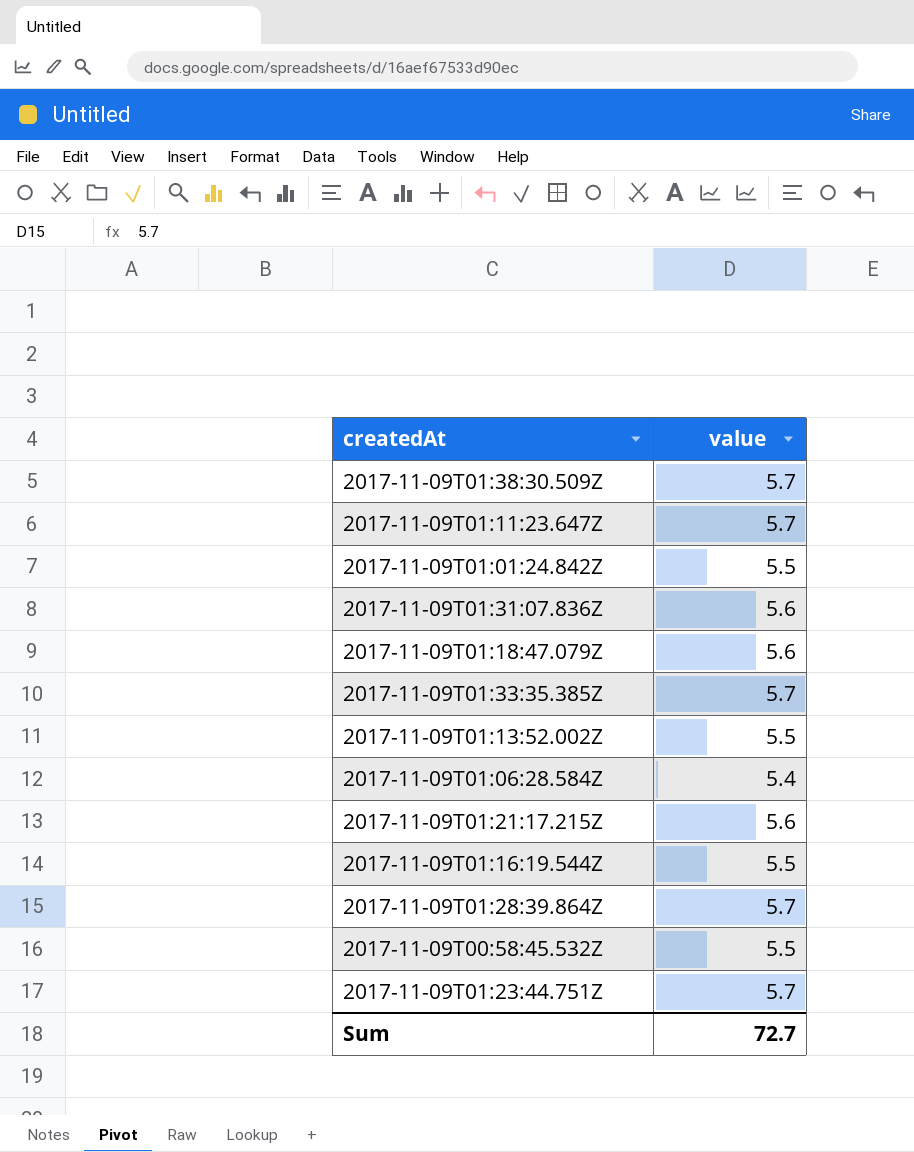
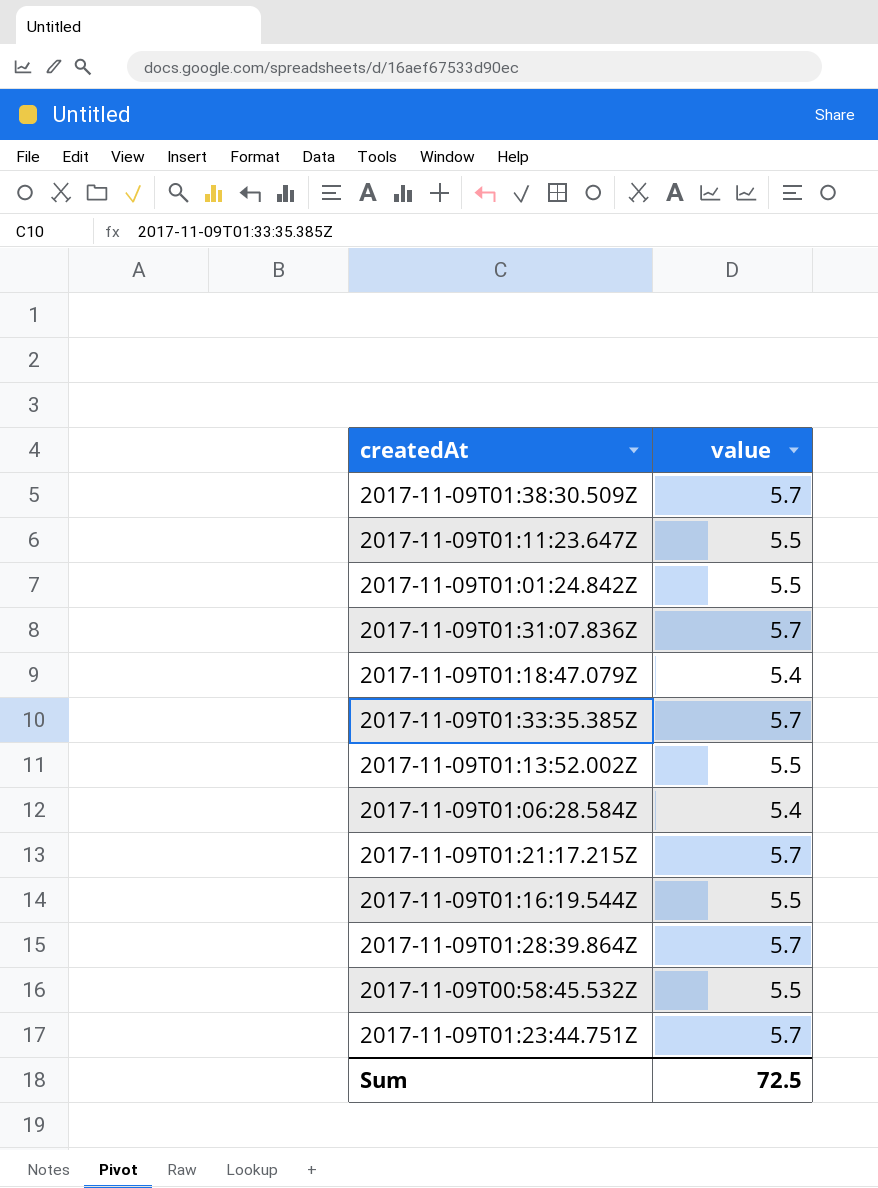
2017-11-09T01:11:23.647Z | value: 5.7 -> 5.5
2017-11-09T01:31:07.836Z | value: 5.6 -> 5.7
2017-11-09T01:18:47.079Z | value: 5.6 -> 5.4
2017-11-09T01:21:17.215Z | value: 5.6 -> 5.7
Sum | value: 72.7 -> 72.5

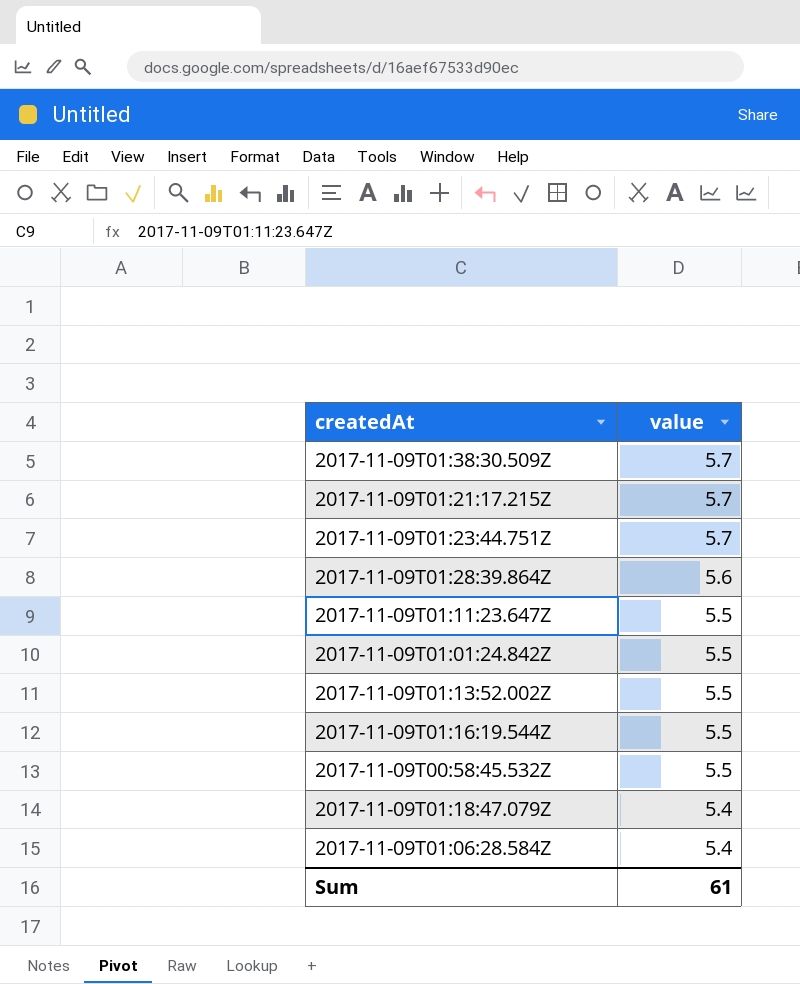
row order: none -> value descending
row 2017-11-09T01:31:07.836Z: 5.7 -> none
row 2017-11-09T01:33:35.385Z: 5.7 -> none
2017-11-09T01:28:39.864Z | value: 5.7 -> 5.6
Sum | value: 72.5 -> 61

